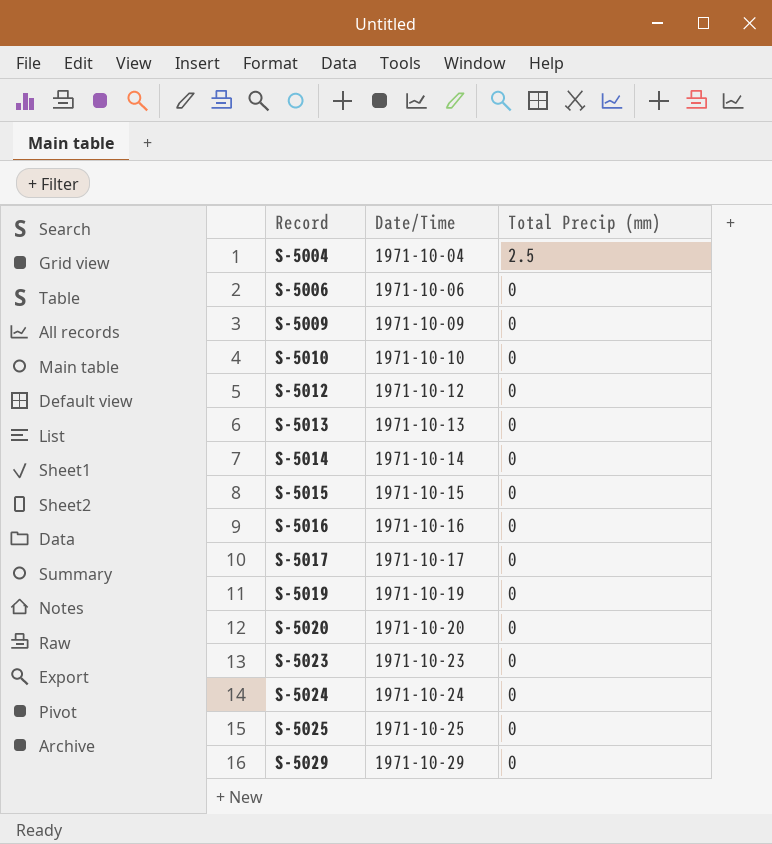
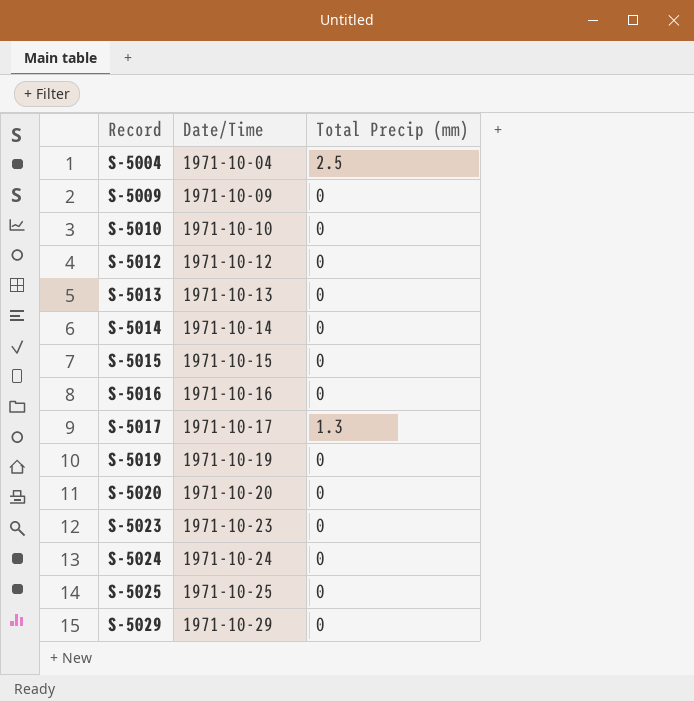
row S-5006: 1971-10-06 | 0 -> none
S-5017 | Total Precip (mm): 0 -> 1.3

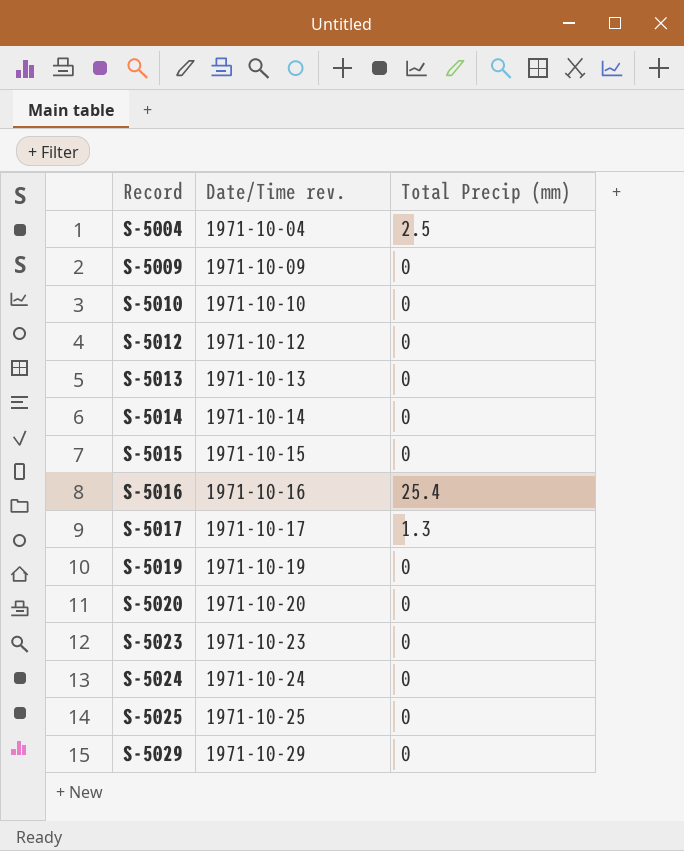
column name: Date/Time -> Date/Time rev.
S-5016 | Total Precip (mm): 0 -> 25.4

